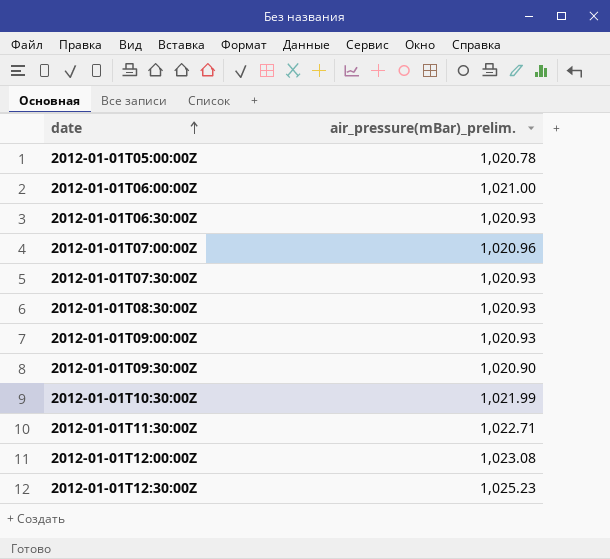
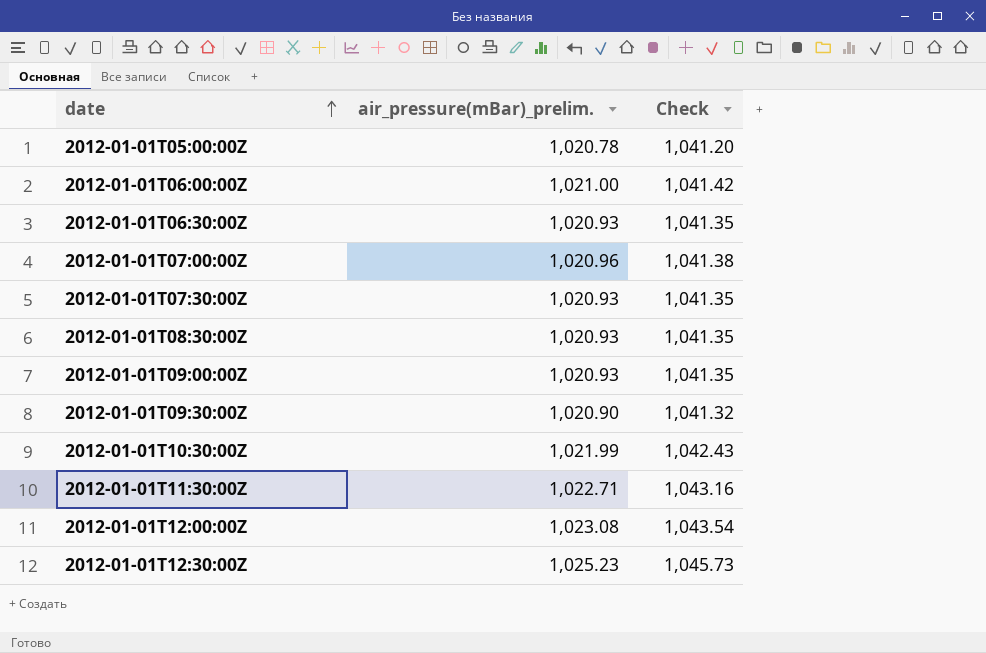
column Check | formula: none -> [air_pressure(mBar)_prelim.] * 1.02

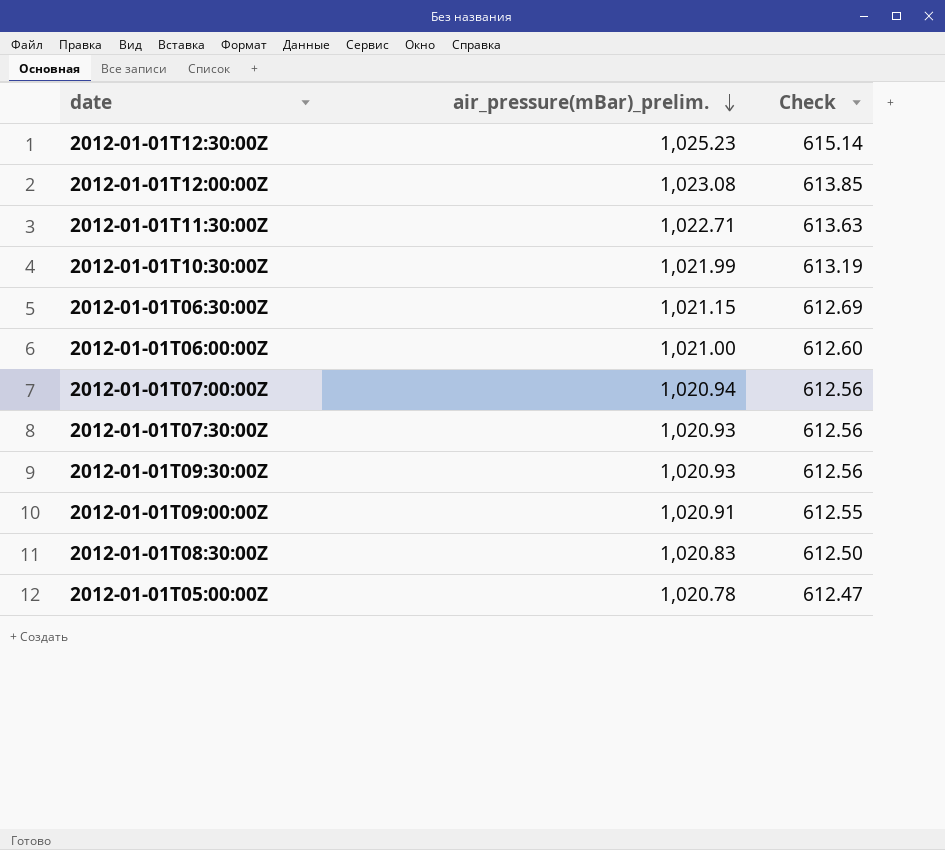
row order: date ascending -> air_pressure(mBar)_prelim. descending
column Check | formula: [air_pressure(mBar)_prelim.] * 1.02 -> [air_pressure(mBar)_prelim.] * 0.6
2012-01-01T06:30:00Z | air_pressure(mBar)_prelim.: 1,020.93 -> 1,021.15
2012-01-01T07:00:00Z | air_pressure(mBar)_prelim.: 1,020.96 -> 1,020.94
2012-01-01T09:30:00Z | air_pressure(mBar)_prelim.: 1,020.90 -> 1,020.93
2012-01-01T09:00:00Z | air_pressure(mBar)_prelim.: 1,020.93 -> 1,020.91
2012-01-01T08:30:00Z | air_pressure(mBar)_prelim.: 1,020.93 -> 1,020.83

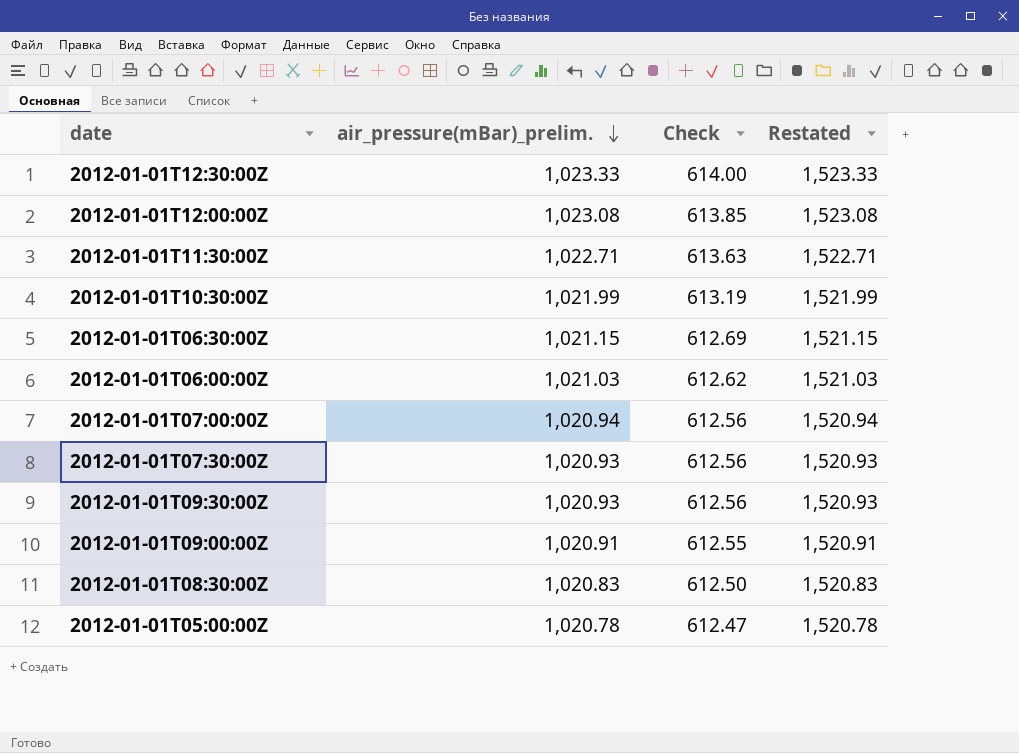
column Restated | formula: none -> [air_pressure(mBar)_prelim.] + 500
2012-01-01T12:30:00Z | air_pressure(mBar)_prelim.: 1,025.23 -> 1,023.33
2012-01-01T12:30:00Z | Check: 615.14 -> 614.00
2012-01-01T06:00:00Z | air_pressure(mBar)_prelim.: 1,021.00 -> 1,021.03
2012-01-01T06:00:00Z | Check: 612.60 -> 612.62

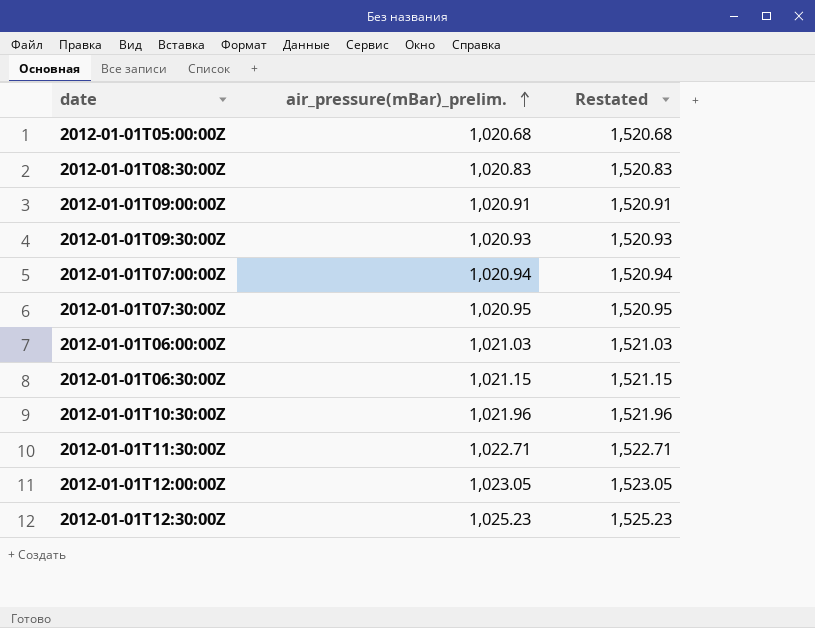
row order: air_pressure(mBar)_prelim. descending -> air_pressure(mBar)_prelim. ascending
column Check | formula: [air_pressure(mBar)_prelim.] * 0.6 -> none
2012-01-01T05:00:00Z | air_pressure(mBar)_prelim.: 1,020.78 -> 1,020.68
2012-01-01T05:00:00Z | Restated: 1,520.78 -> 1,520.68
2012-01-01T07:30:00Z | air_pressure(mBar)_prelim.: 1,020.93 -> 1,020.95
2012-01-01T07:30:00Z | Restated: 1,520.93 -> 1,520.95
2012-01-01T10:30:00Z | air_pressure(mBar)_prelim.: 1,021.99 -> 1,021.96
2012-01-01T10:30:00Z | Restated: 1,521.99 -> 1,521.96
2012-01-01T12:00:00Z | air_pressure(mBar)_prelim.: 1,023.08 -> 1,023.05
2012-01-01T12:00:00Z | Restated: 1,523.08 -> 1,523.05
2012-01-01T12:30:00Z | air_pressure(mBar)_prelim.: 1,023.33 -> 1,025.23
2012-01-01T12:30:00Z | Restated: 1,523.33 -> 1,525.23

